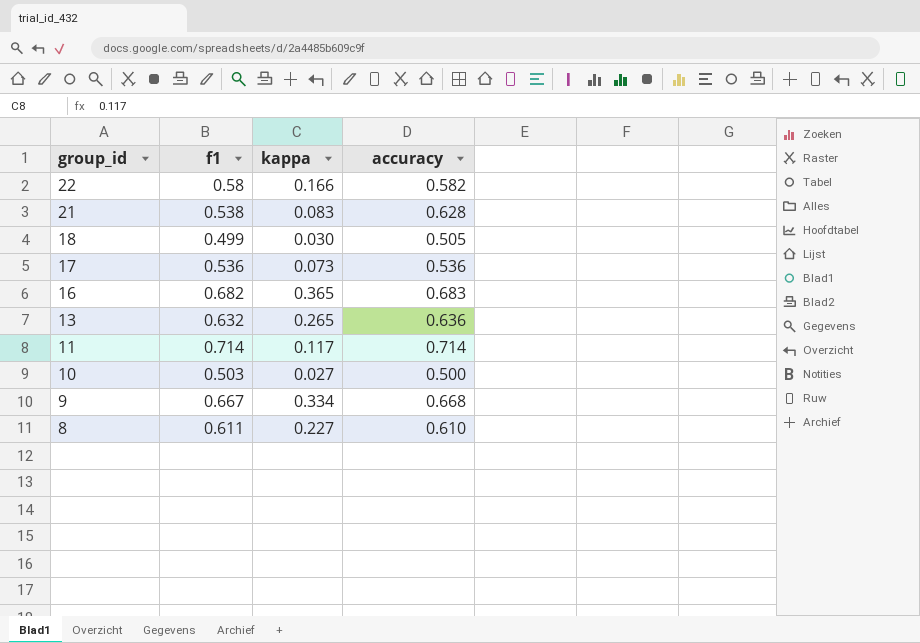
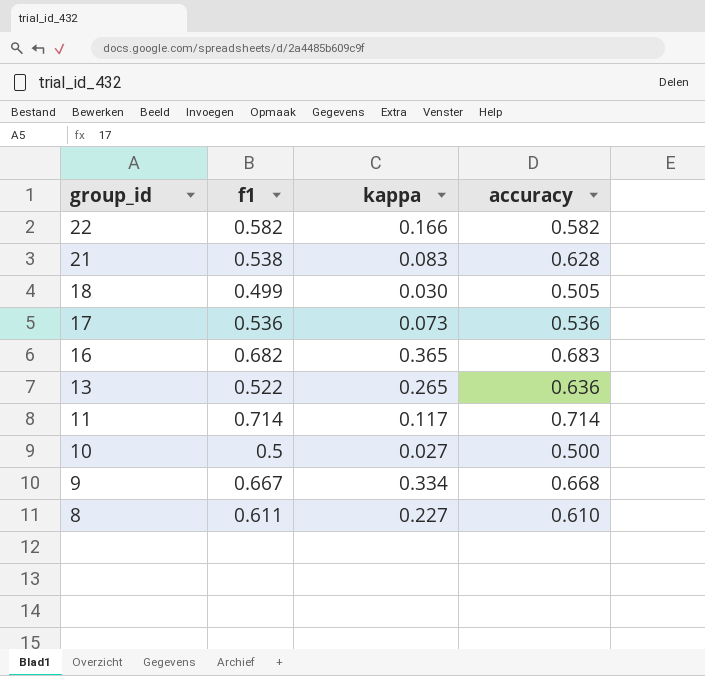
22 | f1: 0.58 -> 0.582
13 | f1: 0.632 -> 0.522
10 | f1: 0.503 -> 0.5

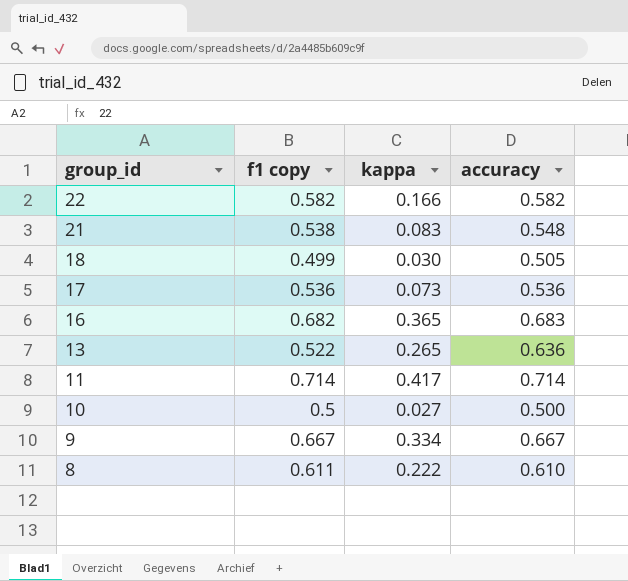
column name: f1 -> f1 copy
21 | accuracy: 0.628 -> 0.548
11 | kappa: 0.117 -> 0.417
9 | accuracy: 0.668 -> 0.667
8 | kappa: 0.227 -> 0.222

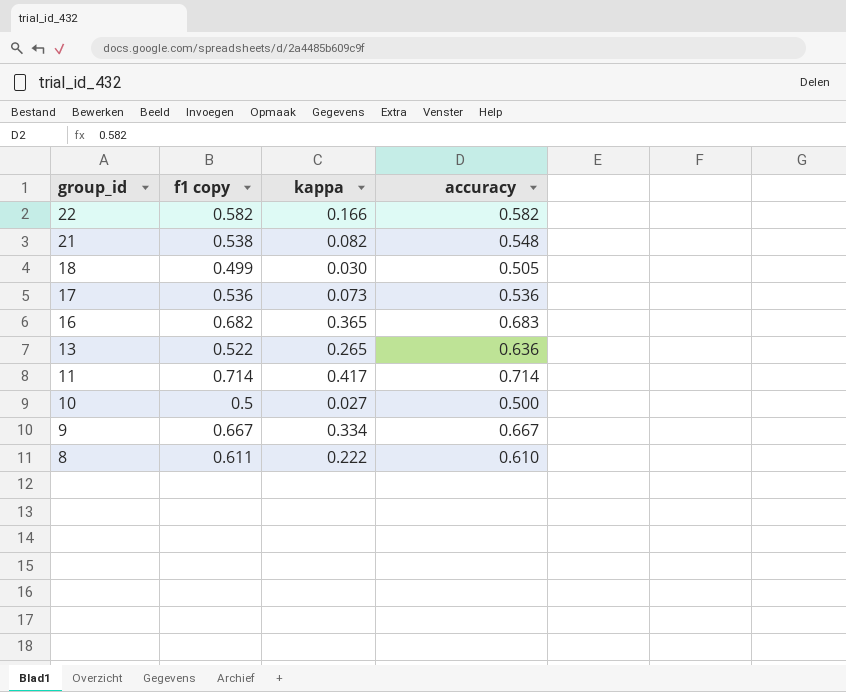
21 | kappa: 0.083 -> 0.082

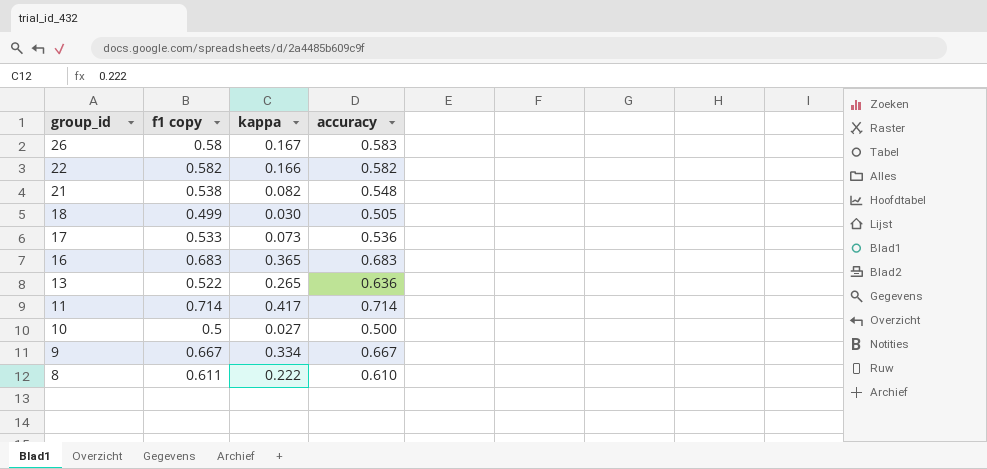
row 26: none -> 0.58 | 0.167 | 0.583
17 | f1 copy: 0.536 -> 0.533
16 | f1 copy: 0.682 -> 0.683

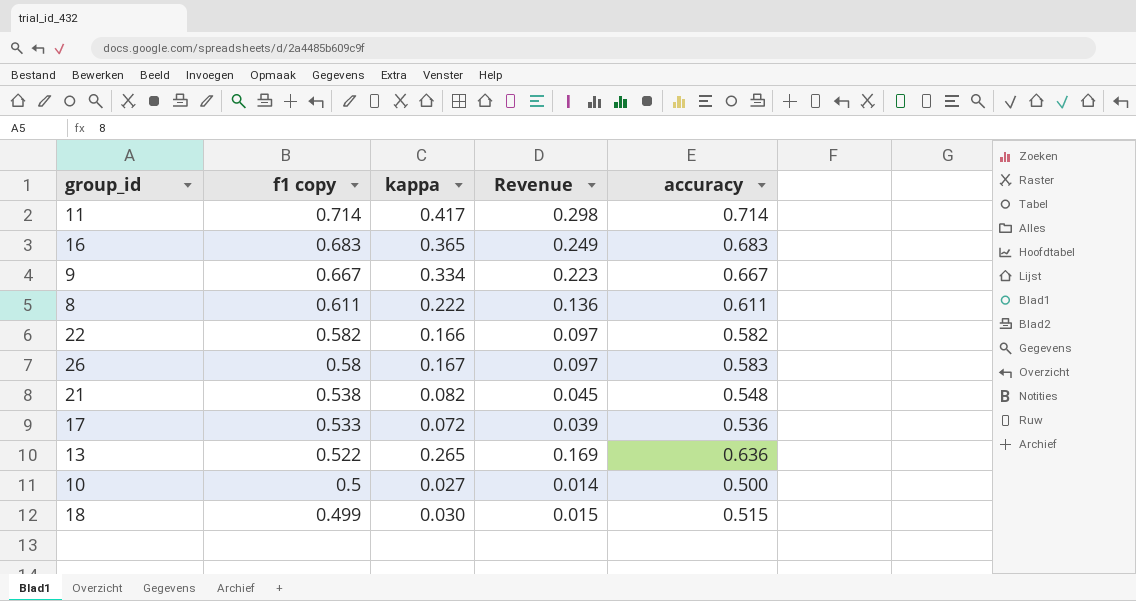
row order: group_id descending -> f1 copy descending
column Revenue | formula: none -> [kappa] * [accuracy]
8 | accuracy: 0.610 -> 0.611
17 | kappa: 0.073 -> 0.072
18 | accuracy: 0.505 -> 0.515

